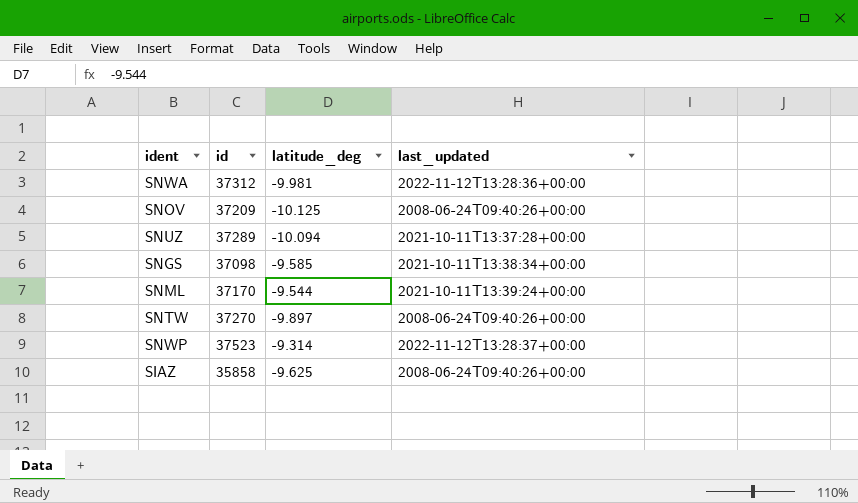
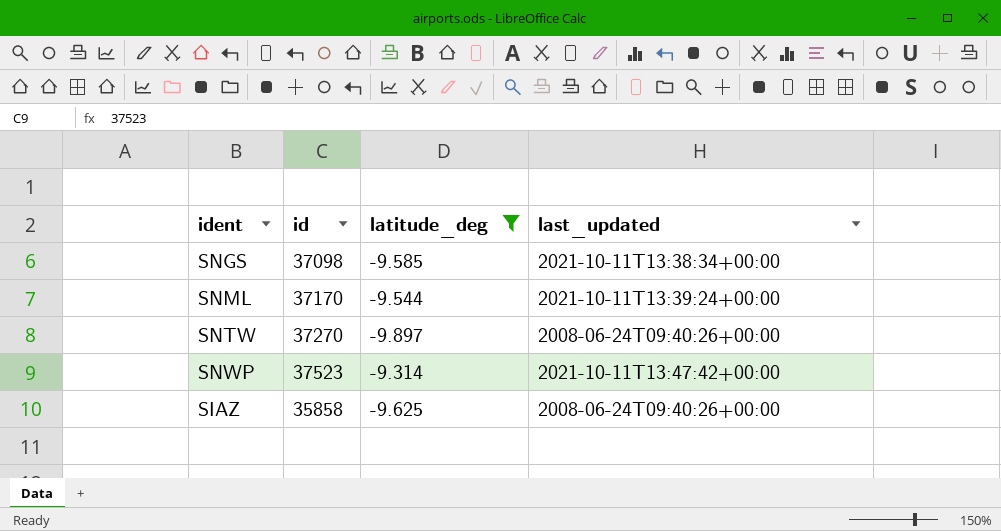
filter: none -> latitude_deg >= -9.897
SNWP | last_updated: 2022-11-12T13:28:37+00:00 -> 2021-10-11T13:47:42+00:00

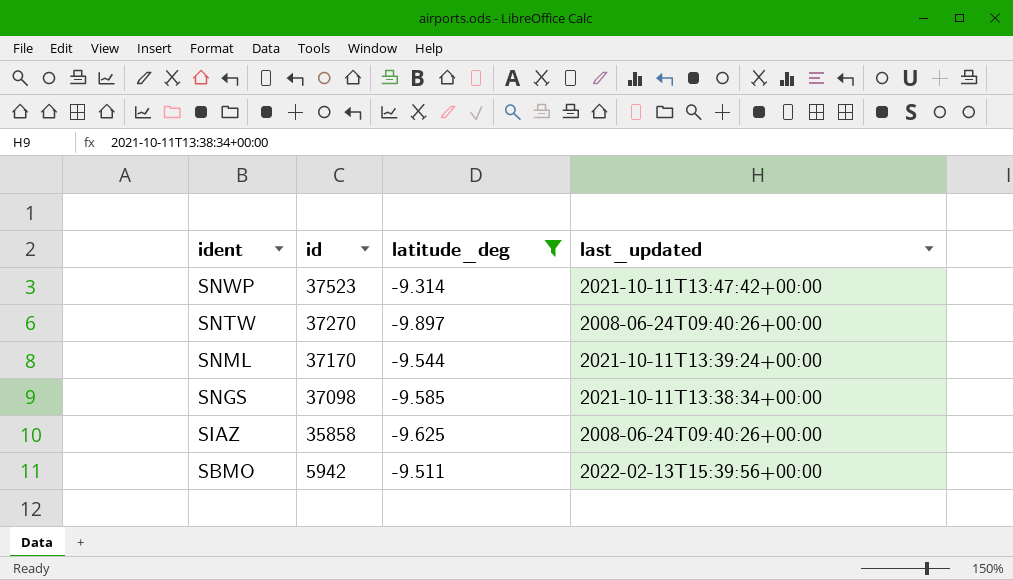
row order: none -> ident descending
row SBMO: none -> 5942 | -9.511 | 2022-02-13T15:39:56+00:00

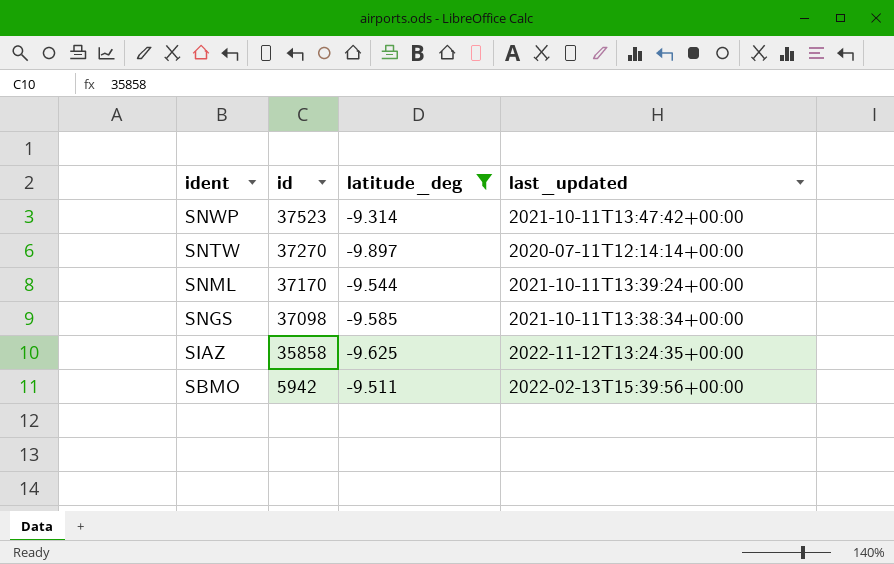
SNTW | last_updated: 2008-06-24T09:40:26+00:00 -> 2020-07-11T12:14:14+00:00
SIAZ | last_updated: 2008-06-24T09:40:26+00:00 -> 2022-11-12T13:24:35+00:00

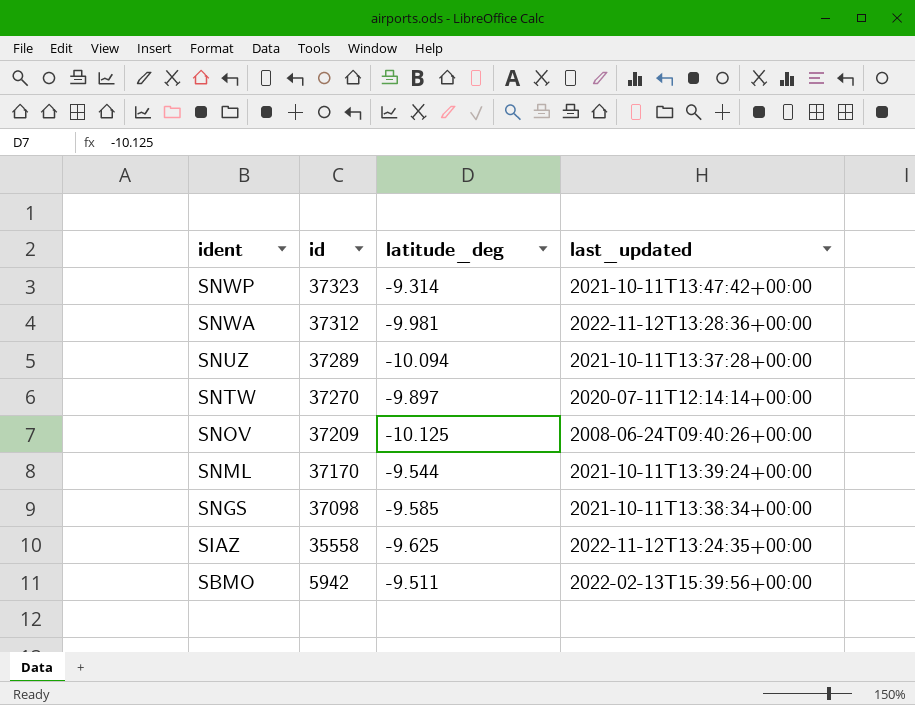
filter: latitude_deg >= -9.897 -> none
SNWP | id: 37523 -> 37323
SIAZ | id: 35858 -> 35558

